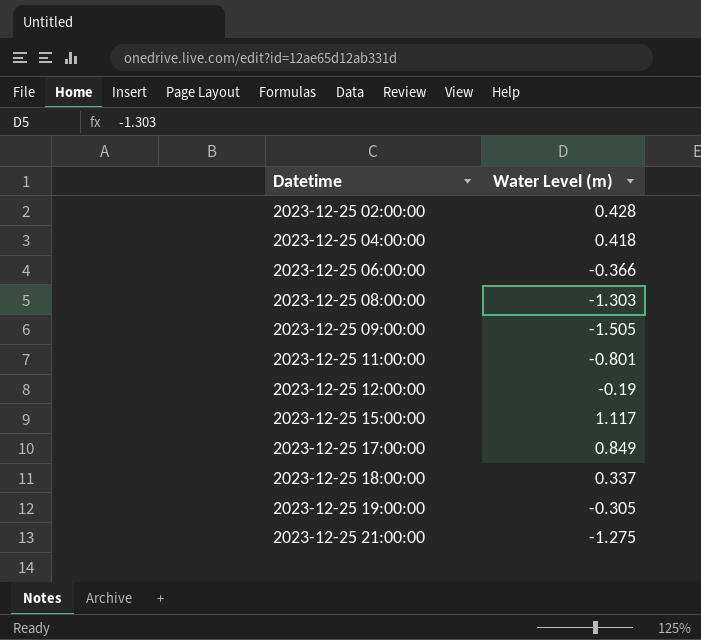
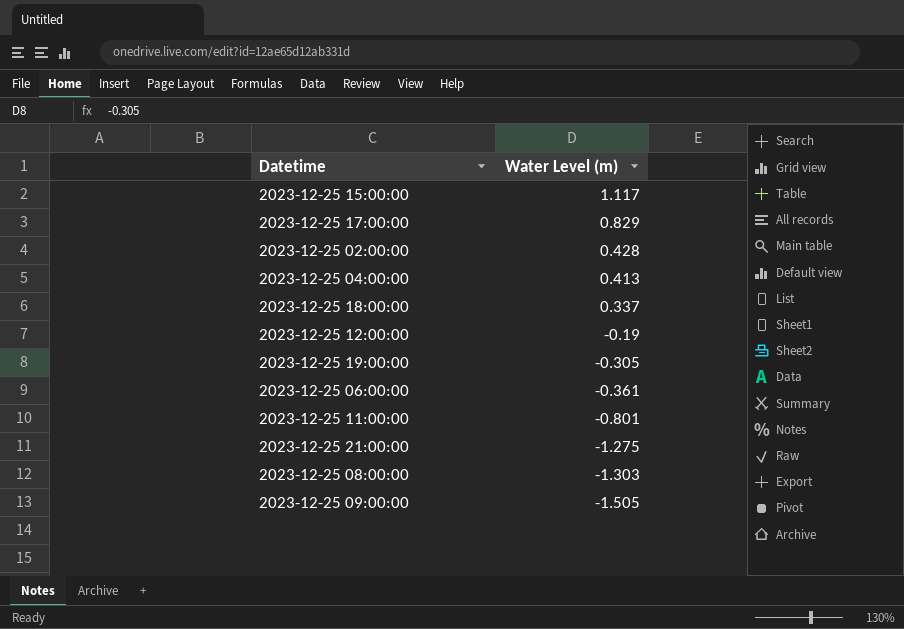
row order: Datetime ascending -> Water Level (m) descending
2023-12-25 17:00:00 | Water Level (m): 0.849 -> 0.829
2023-12-25 04:00:00 | Water Level (m): 0.418 -> 0.413
2023-12-25 06:00:00 | Water Level (m): -0.366 -> -0.361

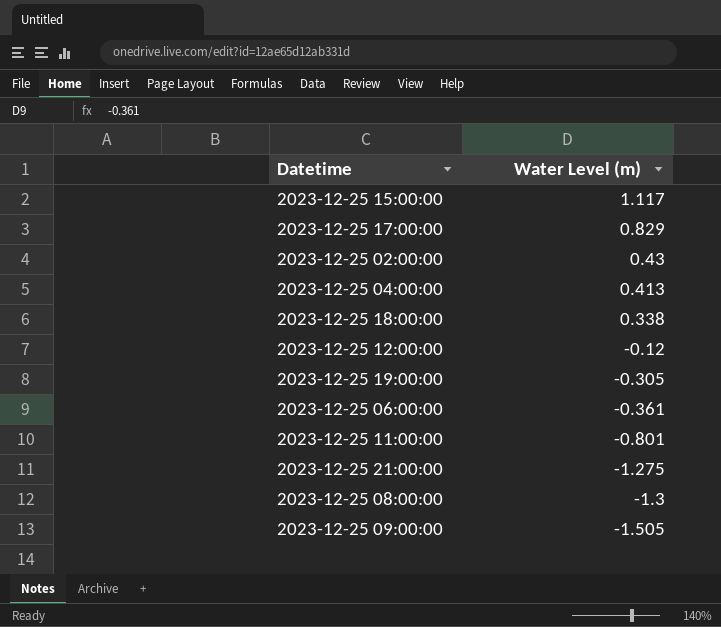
2023-12-25 02:00:00 | Water Level (m): 0.428 -> 0.43
2023-12-25 18:00:00 | Water Level (m): 0.337 -> 0.338
2023-12-25 12:00:00 | Water Level (m): -0.19 -> -0.12
2023-12-25 08:00:00 | Water Level (m): -1.303 -> -1.3

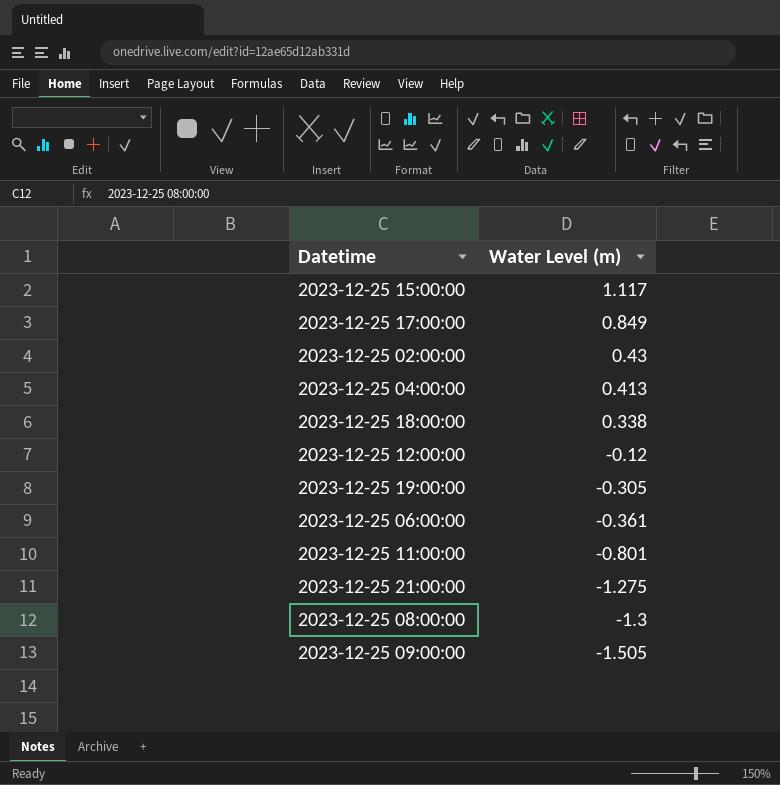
2023-12-25 17:00:00 | Water Level (m): 0.829 -> 0.849

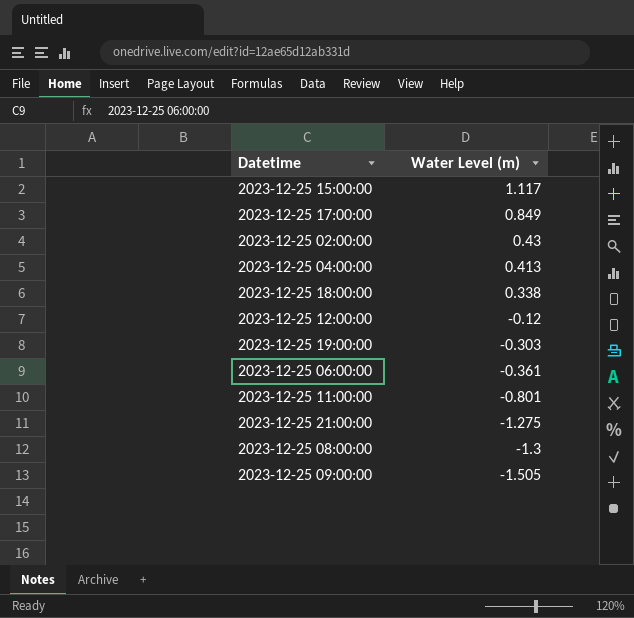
2023-12-25 19:00:00 | Water Level (m): -0.305 -> -0.303

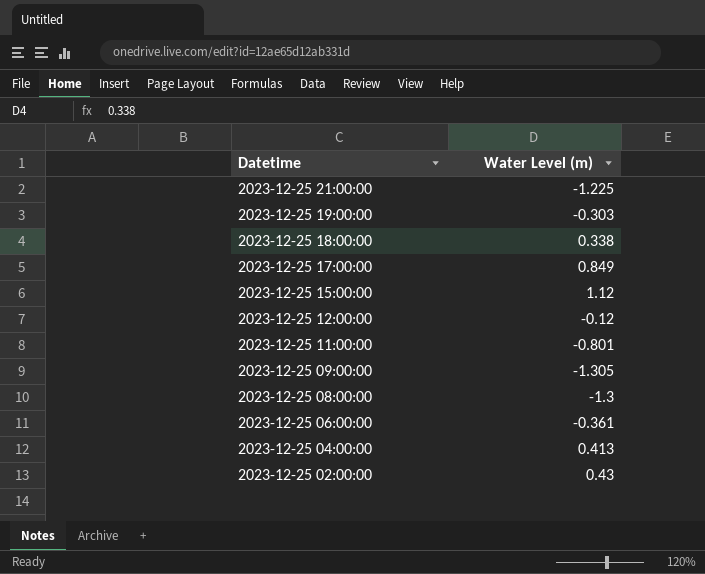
row order: Water Level (m) descending -> Datetime descending
2023-12-25 21:00:00 | Water Level (m): -1.275 -> -1.225
2023-12-25 15:00:00 | Water Level (m): 1.117 -> 1.12
2023-12-25 09:00:00 | Water Level (m): -1.505 -> -1.305

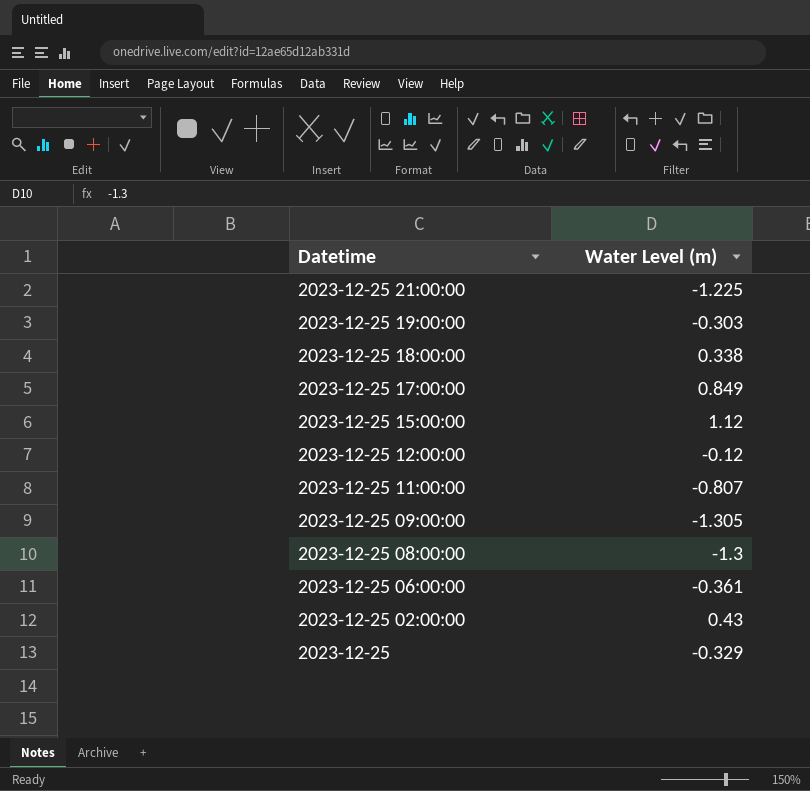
row 2023-12-25 04:00:00: 0.413 -> none
2023-12-25 11:00:00 | Water Level (m): -0.801 -> -0.807
row 2023-12-25: none -> -0.329

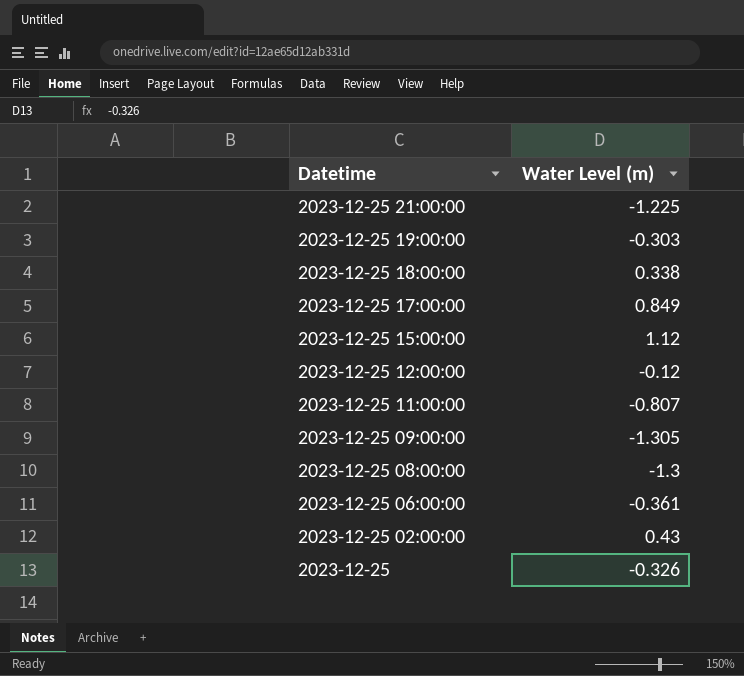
2023-12-25 | Water Level (m): -0.329 -> -0.326

